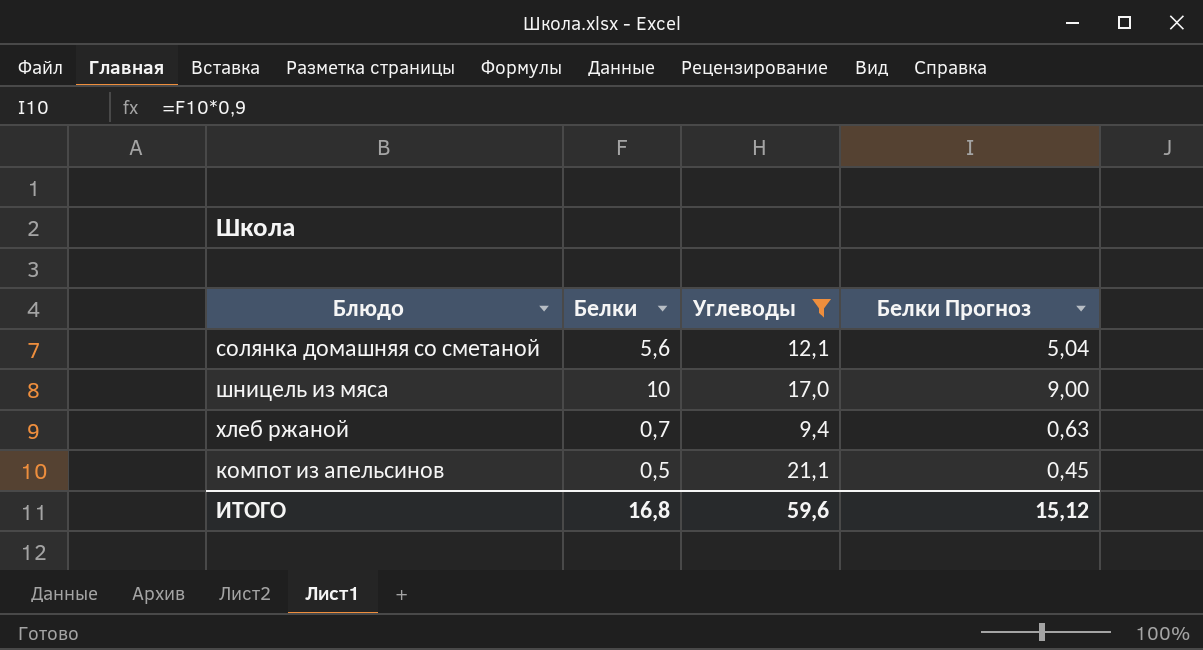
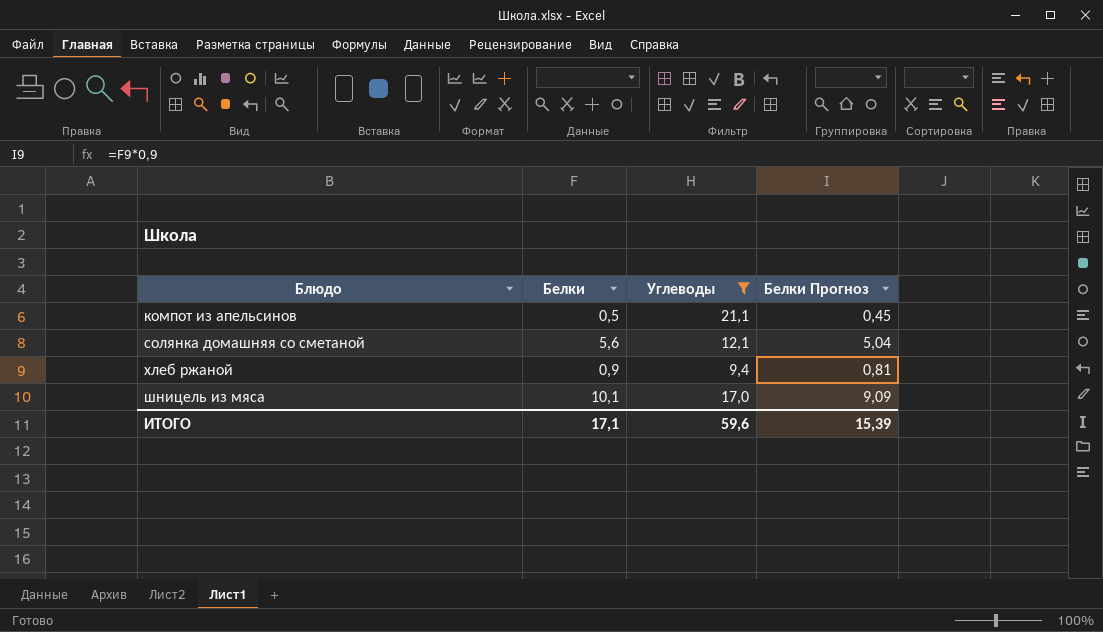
row order: none -> Блюдо ascending
хлеб ржаной | Белки: 0,7 -> 0,9
хлеб ржаной | Белки Прогноз: 0,63 -> 0,81
шницель из мяса | Белки: 10 -> 10,1
шницель из мяса | Белки Прогноз: 9,00 -> 9,09
ИТОГО | Белки: 16,8 -> 17,1
ИТОГО | Белки Прогноз: 15,12 -> 15,39

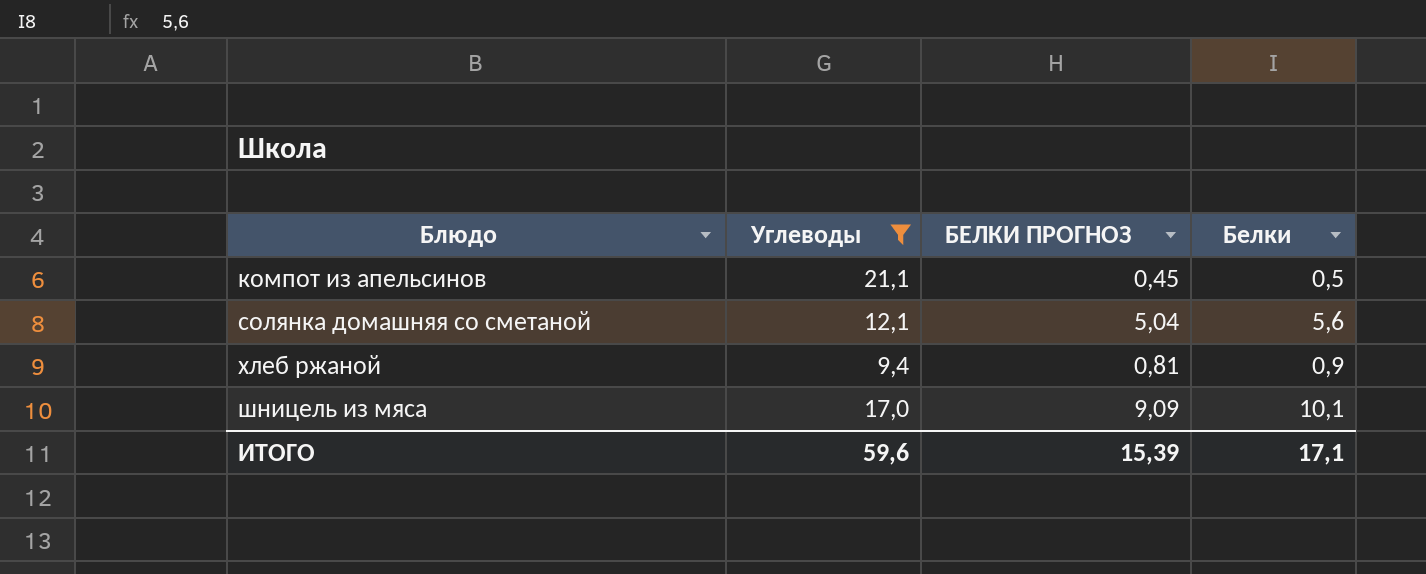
column name: Белки Прогноз -> БЕЛКИ ПРОГНОЗ
column Белки | position: 2 -> 4

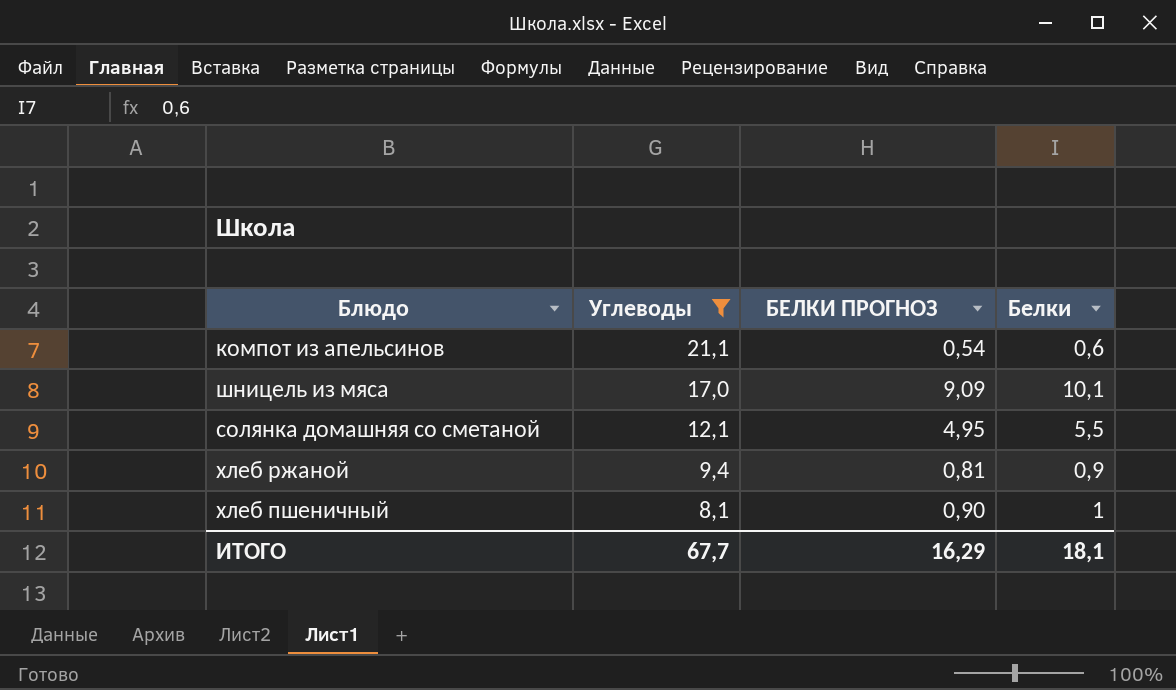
row order: Блюдо ascending -> Углеводы descending
компот из апельсинов | БЕЛКИ ПРОГНОЗ: 0,45 -> 0,54
компот из апельсинов | Белки: 0,5 -> 0,6
солянка домашняя со сметаной | БЕЛКИ ПРОГНОЗ: 5,04 -> 4,95
солянка домашняя со сметаной | Белки: 5,6 -> 5,5
row хлеб пшеничный: none -> 8,1 | 0,90 | 1
ИТОГО | Углеводы: 59,6 -> 67,7
ИТОГО | БЕЛКИ ПРОГНОЗ: 15,39 -> 16,29
ИТОГО | Белки: 17,1 -> 18,1

